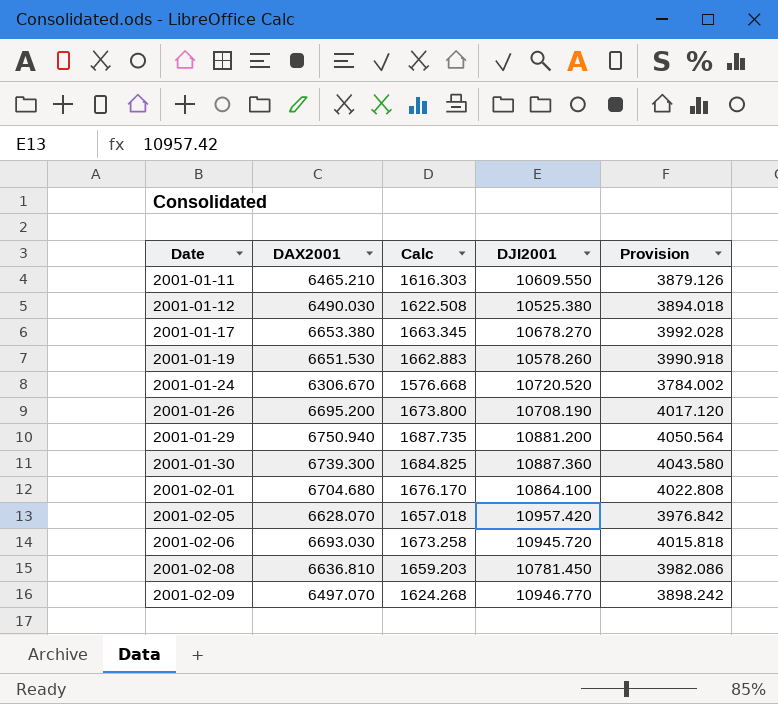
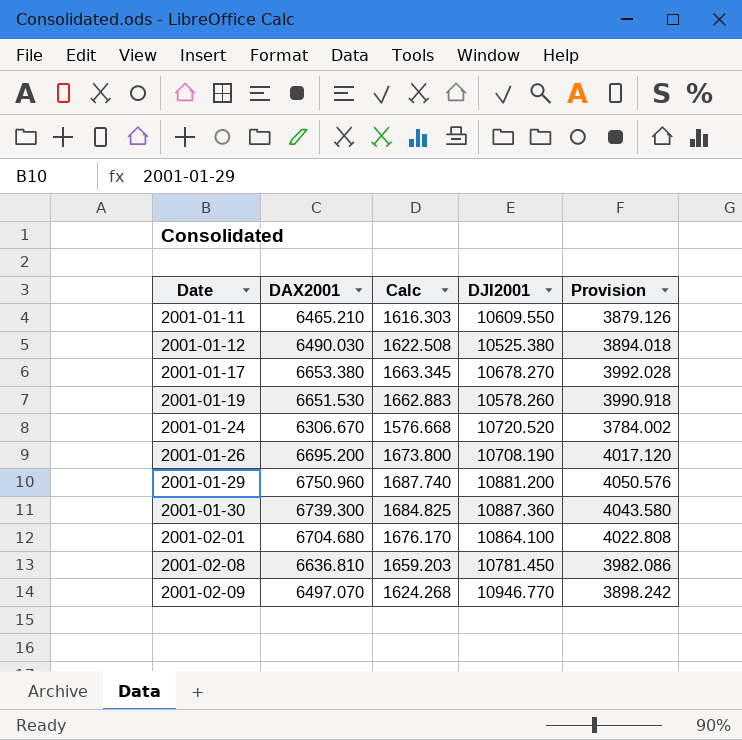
row 2001-02-05: 6628.070 | 1657.018 | 10957.420 | 3976.842 -> none
row 2001-02-06: 6693.030 | 1673.258 | 10945.720 | 4015.818 -> none
2001-01-29 | DAX2001: 6750.940 -> 6750.960
2001-01-29 | Calc: 1687.735 -> 1687.740
2001-01-29 | Provision: 4050.564 -> 4050.576

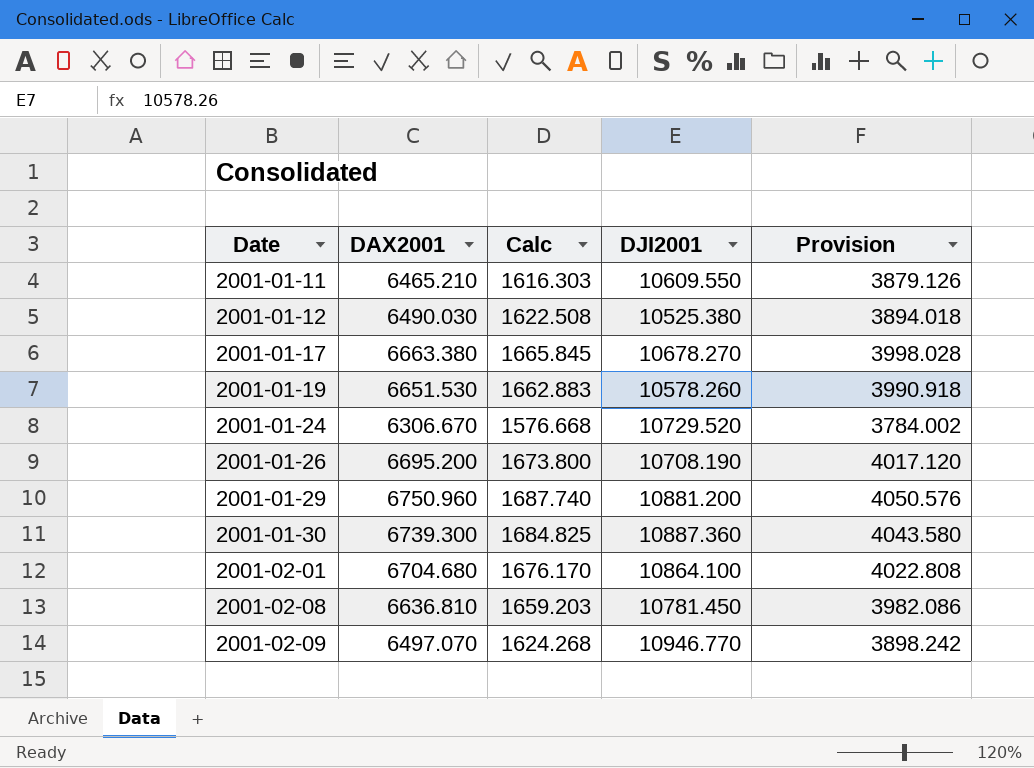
2001-01-17 | DAX2001: 6653.380 -> 6663.380
2001-01-17 | Calc: 1663.345 -> 1665.845
2001-01-17 | Provision: 3992.028 -> 3998.028
2001-01-24 | DJI2001: 10720.520 -> 10729.520

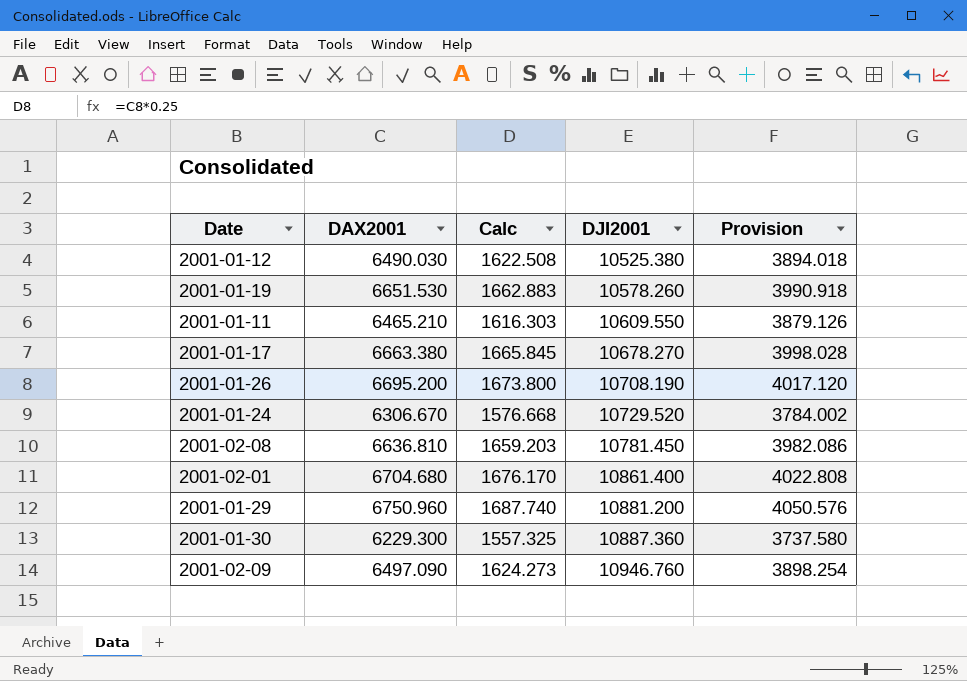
row order: Date ascending -> DJI2001 ascending
2001-02-01 | DJI2001: 10864.100 -> 10861.400
2001-01-30 | DAX2001: 6739.300 -> 6229.300
2001-01-30 | Calc: 1684.825 -> 1557.325
2001-01-30 | Provision: 4043.580 -> 3737.580
2001-02-09 | DAX2001: 6497.070 -> 6497.090
2001-02-09 | Calc: 1624.268 -> 1624.273
2001-02-09 | DJI2001: 10946.770 -> 10946.760
2001-02-09 | Provision: 3898.242 -> 3898.254

